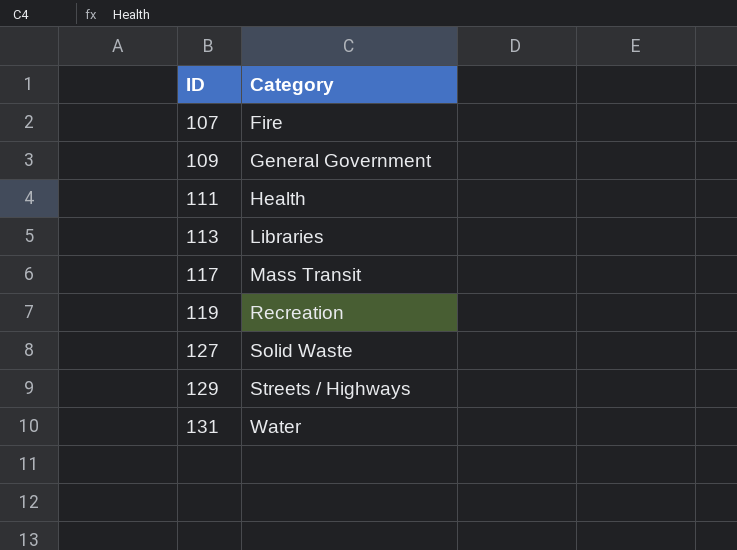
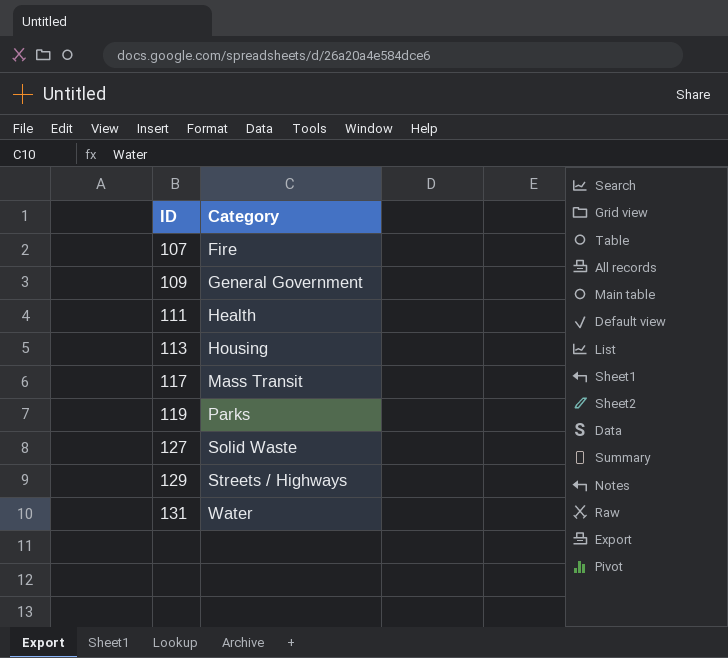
113 | Category: Libraries -> Housing
119 | Category: Recreation -> Parks

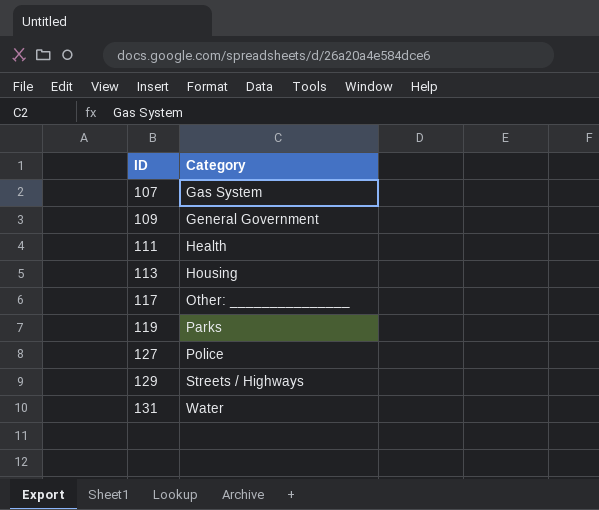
107 | Category: Fire -> Gas System
117 | Category: Mass Transit -> Other: _______________
127 | Category: Solid Waste -> Police

